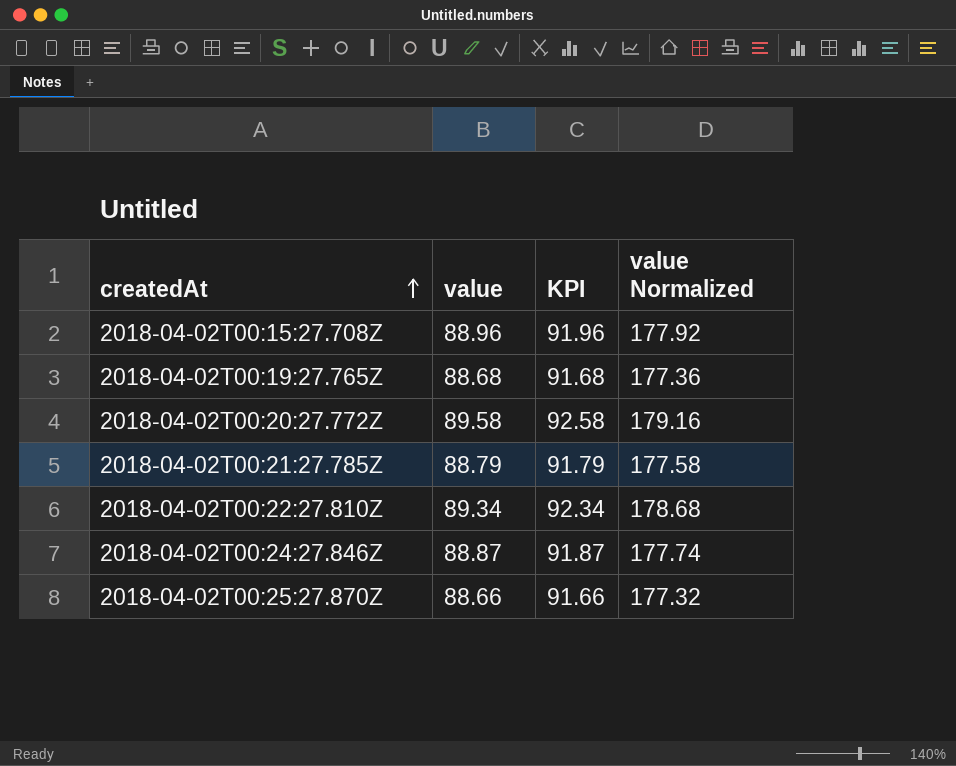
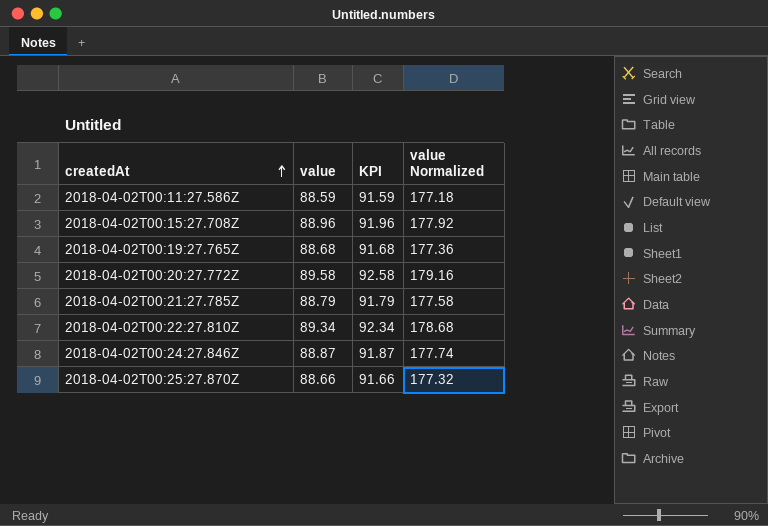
row 2018-04-02T00:11:27.586Z: none -> 88.59 | 91.59 | 177.18

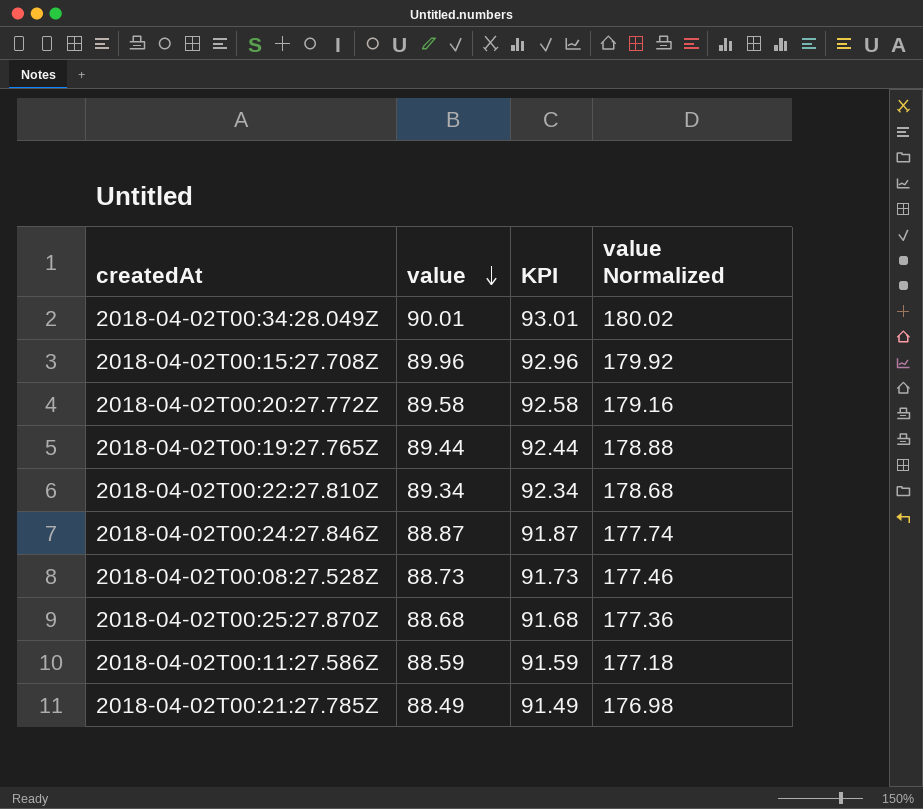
row order: createdAt ascending -> value descending
row 2018-04-02T00:34:28.049Z: none -> 90.01 | 93.01 | 180.02
2018-04-02T00:15:27.708Z | value: 88.96 -> 89.96
2018-04-02T00:15:27.708Z | KPI: 91.96 -> 92.96
2018-04-02T00:15:27.708Z | value Normalized: 177.92 -> 179.92
2018-04-02T00:19:27.765Z | value: 88.68 -> 89.44
2018-04-02T00:19:27.765Z | KPI: 91.68 -> 92.44
2018-04-02T00:19:27.765Z | value Normalized: 177.36 -> 178.88
row 2018-04-02T00:08:27.528Z: none -> 88.73 | 91.73 | 177.46
2018-04-02T00:25:27.870Z | value: 88.66 -> 88.68
2018-04-02T00:25:27.870Z | KPI: 91.66 -> 91.68
2018-04-02T00:25:27.870Z | value Normalized: 177.32 -> 177.36
2018-04-02T00:21:27.785Z | value: 88.79 -> 88.49
2018-04-02T00:21:27.785Z | KPI: 91.79 -> 91.49
2018-04-02T00:21:27.785Z | value Normalized: 177.58 -> 176.98

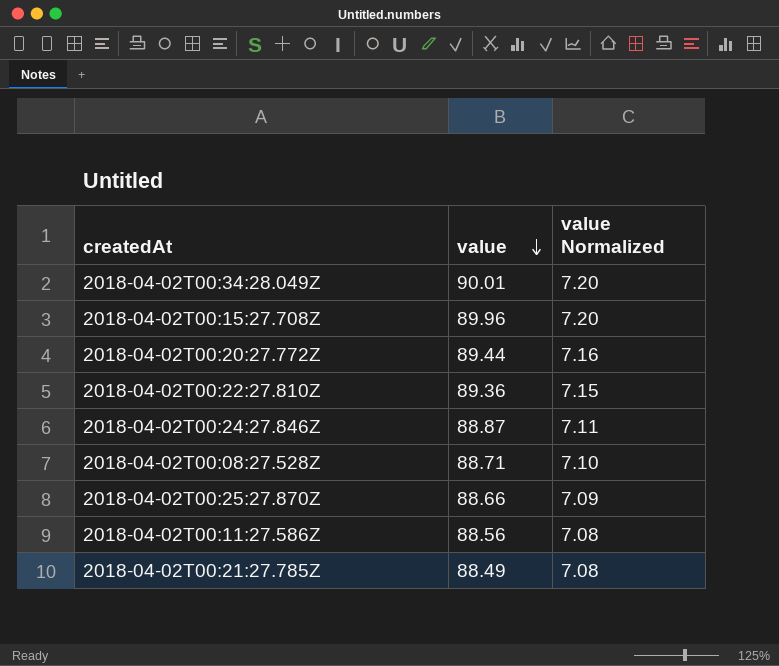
column KPI | formula: [value] + 3 -> none
column value Normalized | formula: [value] * 2 -> [value] * 0.08
row 2018-04-02T00:19:27.765Z: 89.44 | 92.44 | 178.88 -> none
2018-04-02T00:20:27.772Z | value: 89.58 -> 89.44
2018-04-02T00:22:27.810Z | value: 89.34 -> 89.36
2018-04-02T00:08:27.528Z | value: 88.73 -> 88.71
2018-04-02T00:25:27.870Z | value: 88.68 -> 88.66
2018-04-02T00:11:27.586Z | value: 88.59 -> 88.56

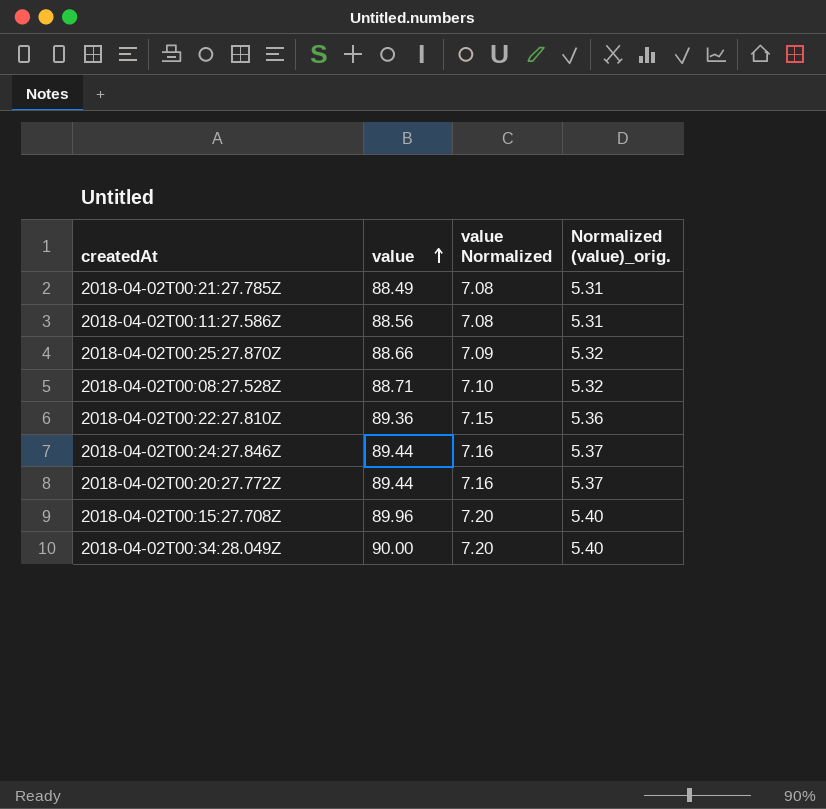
row order: value descending -> value ascending
column Normalized (value)_orig. | formula: none -> [value] * 0.06
2018-04-02T00:24:27.846Z | value: 88.87 -> 89.44
2018-04-02T00:24:27.846Z | value Normalized: 7.11 -> 7.16
2018-04-02T00:34:28.049Z | value: 90.01 -> 90.00

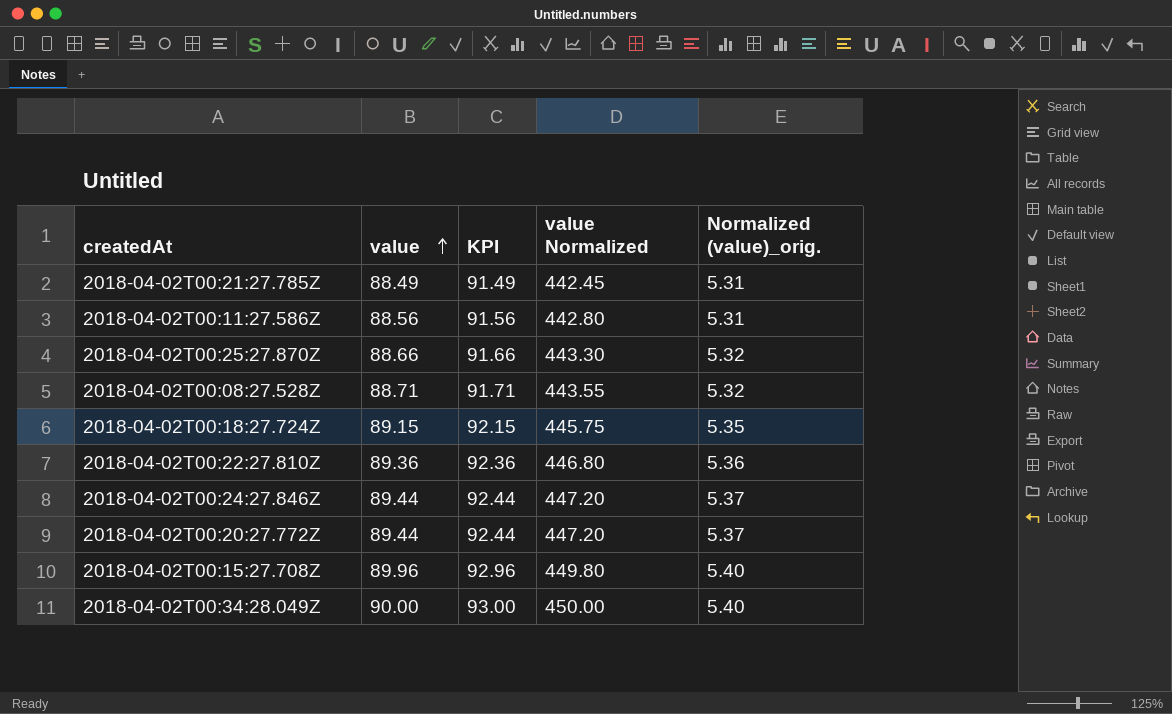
column KPI | formula: none -> [value] + 3
column value Normalized | formula: [value] * 0.08 -> [value] * 5
row 2018-04-02T00:18:27.724Z: none -> 89.15 | 92.15 | 445.75 | 5.35

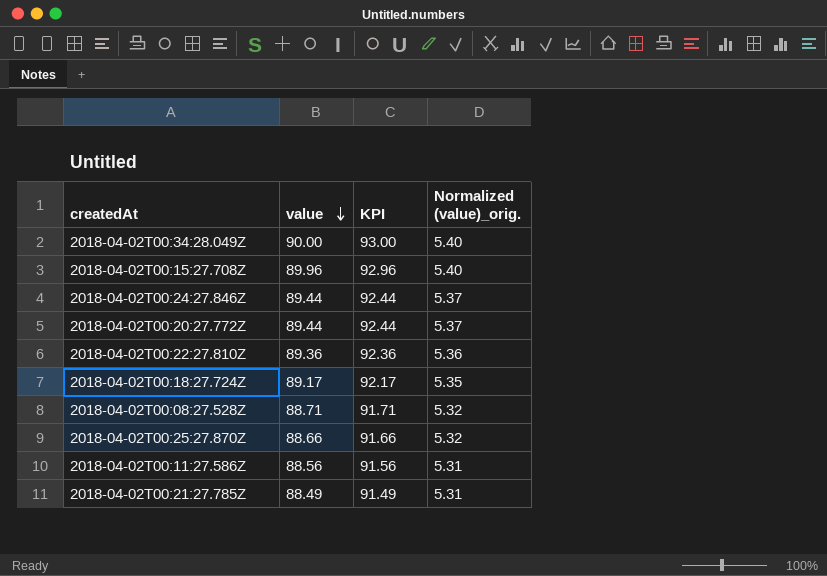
row order: value ascending -> value descending
column value Normalized | formula: [value] * 5 -> none
2018-04-02T00:18:27.724Z | value: 89.15 -> 89.17
2018-04-02T00:18:27.724Z | KPI: 92.15 -> 92.17

